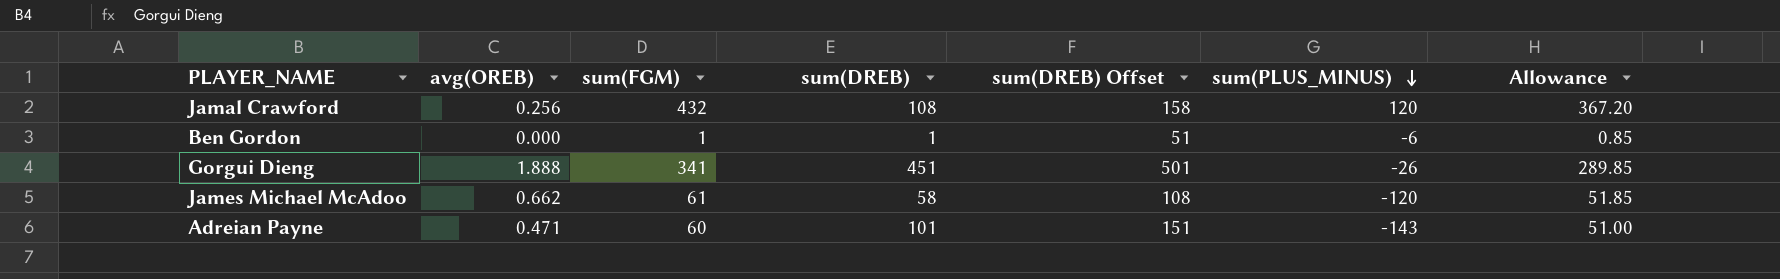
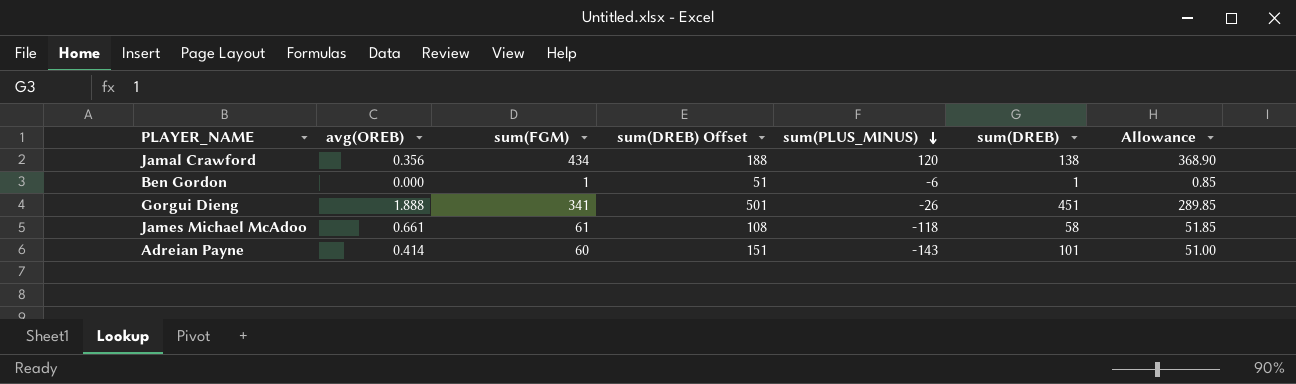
column sum(DREB) | position: 4 -> 6
Jamal Crawford | avg(OREB): 0.256 -> 0.356
Jamal Crawford | sum(FGM): 432 -> 434
Jamal Crawford | sum(DREB) Offset: 158 -> 188
Jamal Crawford | sum(DREB): 108 -> 138
Jamal Crawford | Allowance: 367.20 -> 368.90
James Michael McAdoo | avg(OREB): 0.662 -> 0.661
James Michael McAdoo | sum(PLUS_MINUS): -120 -> -118
Adreian Payne | avg(OREB): 0.471 -> 0.414

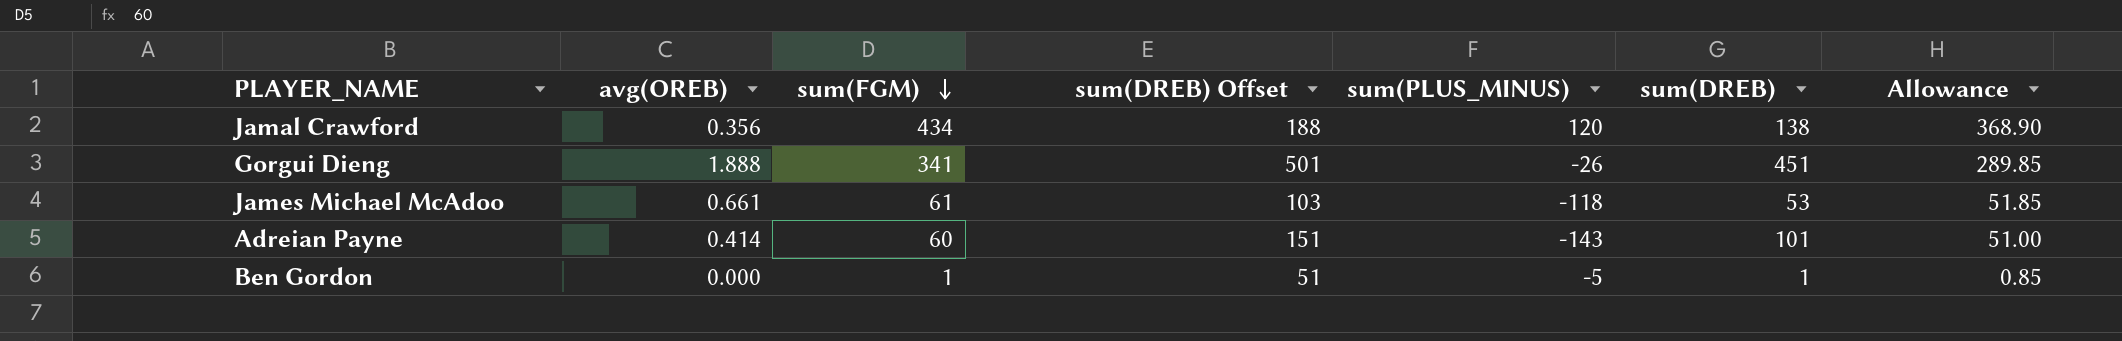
row order: sum(PLUS_MINUS) descending -> sum(FGM) descending
James Michael McAdoo | sum(DREB) Offset: 108 -> 103
James Michael McAdoo | sum(DREB): 58 -> 53
Ben Gordon | sum(PLUS_MINUS): -6 -> -5

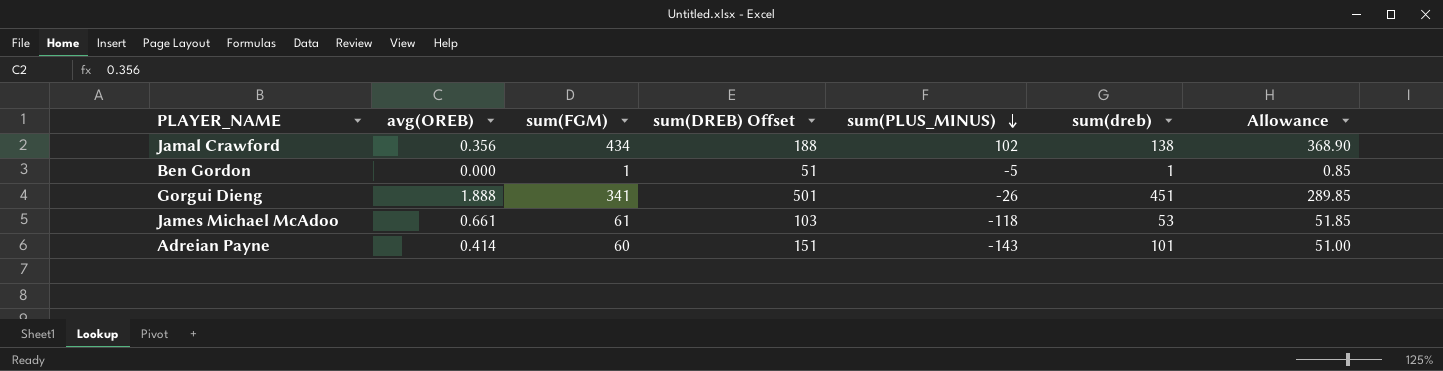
row order: sum(FGM) descending -> sum(PLUS_MINUS) descending
column name: sum(DREB) -> sum(dreb)
Jamal Crawford | sum(PLUS_MINUS): 120 -> 102

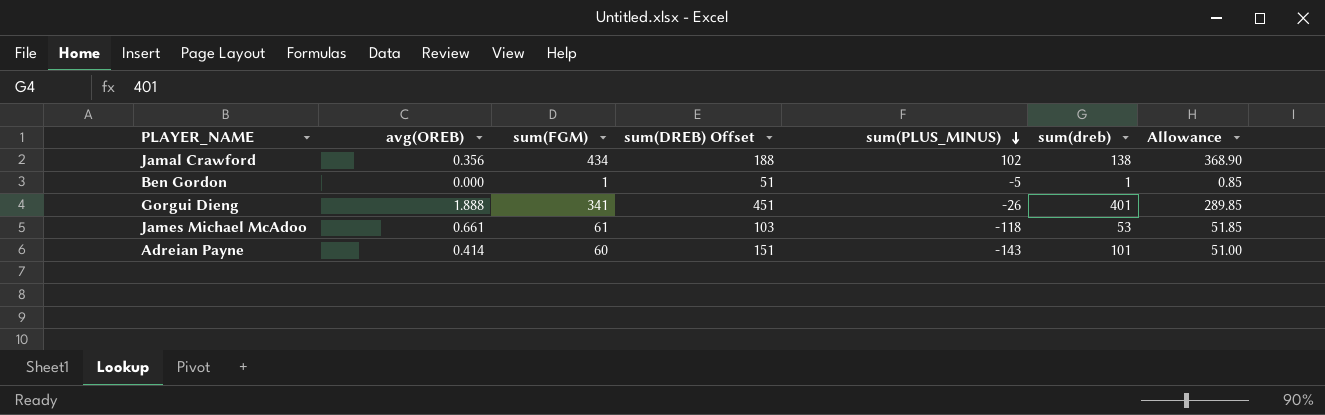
Gorgui Dieng | sum(DREB) Offset: 501 -> 451
Gorgui Dieng | sum(dreb): 451 -> 401

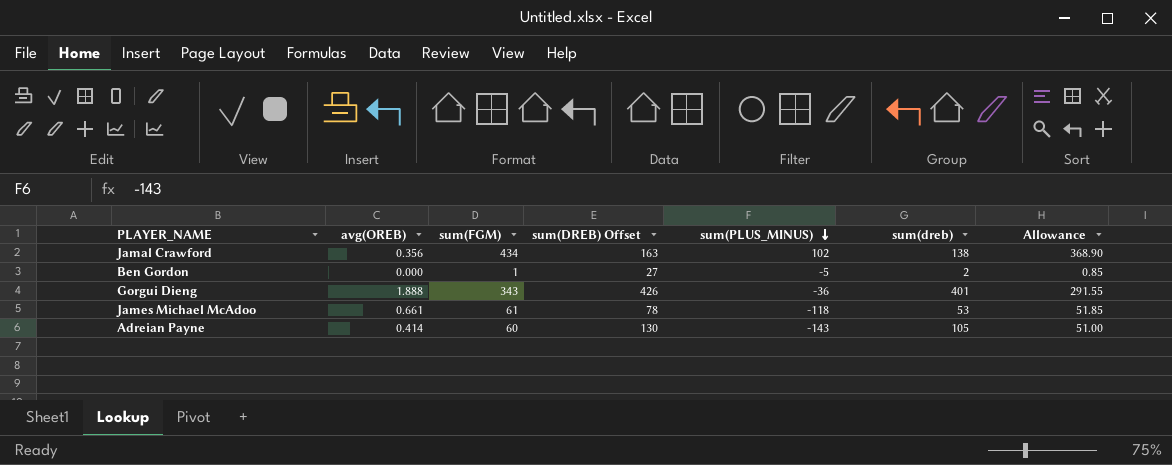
column sum(DREB) Offset | formula: [sum(dreb)] + 50 -> [sum(dreb)] + 25
Ben Gordon | sum(dreb): 1 -> 2
Gorgui Dieng | sum(FGM): 341 -> 343
Gorgui Dieng | sum(PLUS_MINUS): -26 -> -36
Gorgui Dieng | Allowance: 289.85 -> 291.55
Adreian Payne | sum(dreb): 101 -> 105

